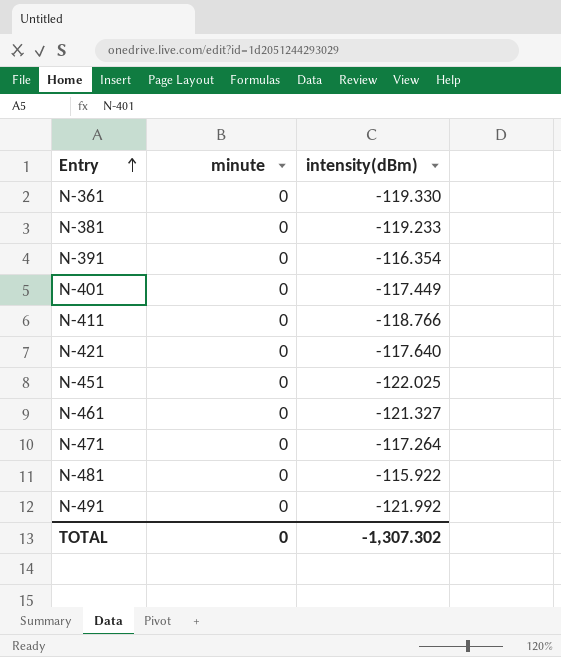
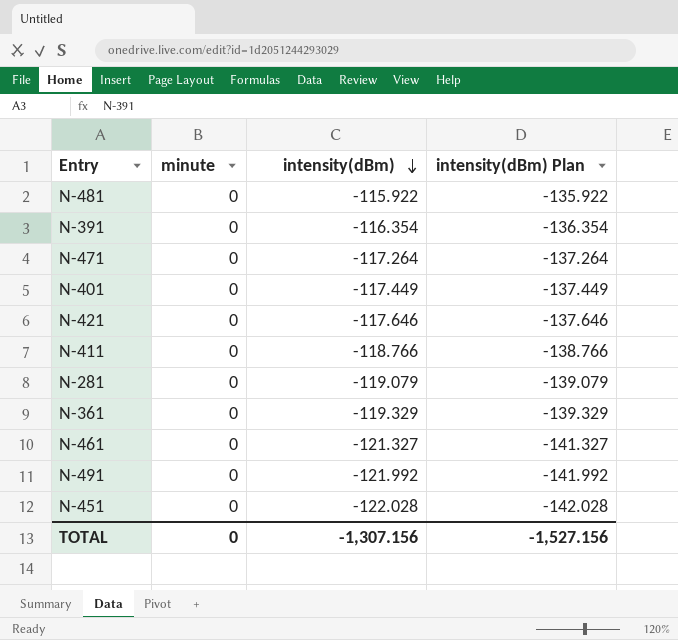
row order: Entry ascending -> intensity(dBm) descending
column intensity(dBm) Plan | formula: none -> [intensity(dBm)] - 20
row N-381: 0 | -119.233 -> none
N-421 | intensity(dBm): -117.640 -> -117.646
row N-281: none -> 0 | -119.079 | -139.079
N-361 | intensity(dBm): -119.330 -> -119.329
N-451 | intensity(dBm): -122.025 -> -122.028
TOTAL | intensity(dBm): -1,307.302 -> -1,307.156

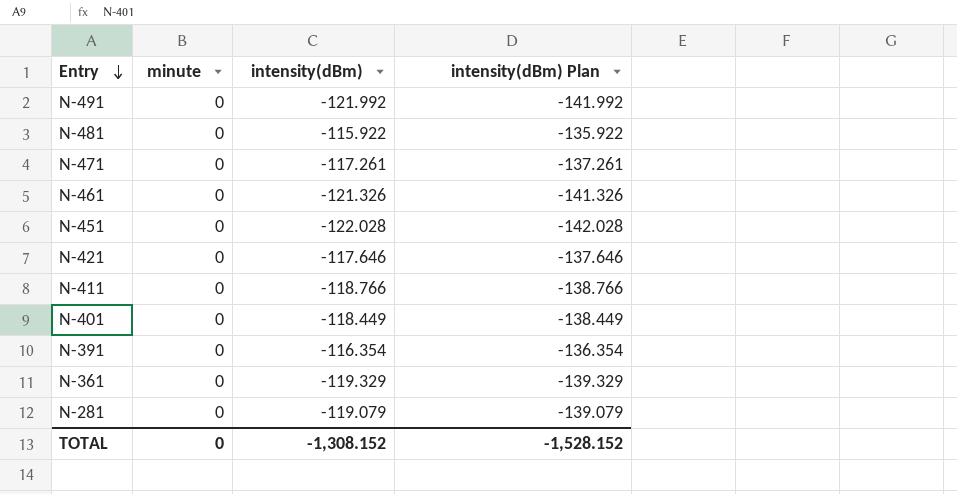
row order: intensity(dBm) descending -> Entry descending
N-471 | intensity(dBm): -117.264 -> -117.261
N-471 | intensity(dBm) Plan: -137.264 -> -137.261
N-461 | intensity(dBm): -121.327 -> -121.326
N-461 | intensity(dBm) Plan: -141.327 -> -141.326
N-401 | intensity(dBm): -117.449 -> -118.449
N-401 | intensity(dBm) Plan: -137.449 -> -138.449
TOTAL | intensity(dBm): -1,307.156 -> -1,308.152
TOTAL | intensity(dBm) Plan: -1,527.156 -> -1,528.152

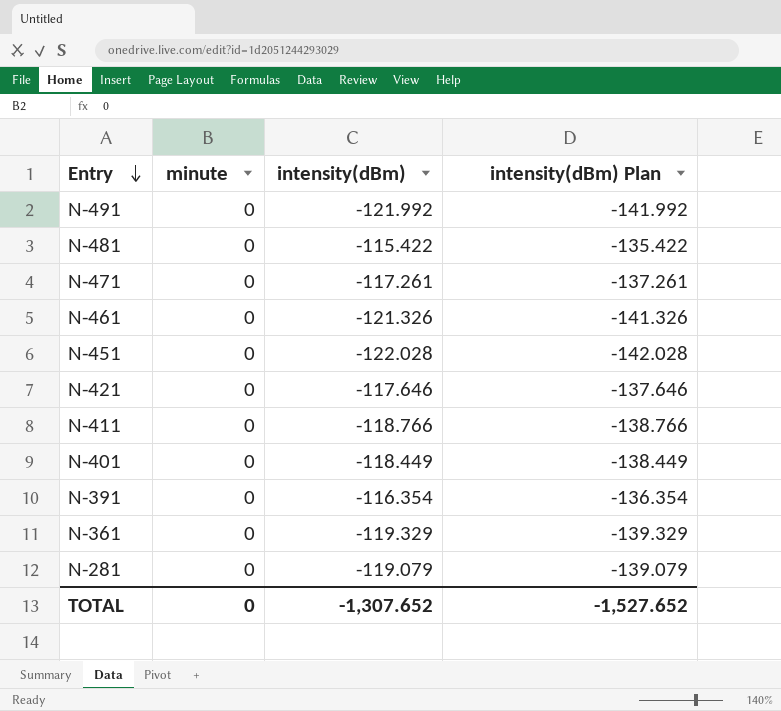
N-481 | intensity(dBm): -115.922 -> -115.422
N-481 | intensity(dBm) Plan: -135.922 -> -135.422
TOTAL | intensity(dBm): -1,308.152 -> -1,307.652
TOTAL | intensity(dBm) Plan: -1,528.152 -> -1,527.652

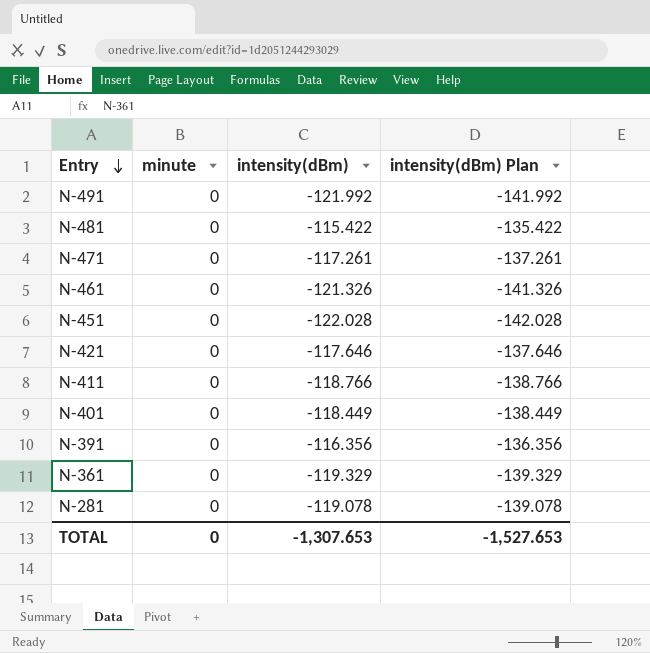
N-391 | intensity(dBm): -116.354 -> -116.356
N-391 | intensity(dBm) Plan: -136.354 -> -136.356
N-281 | intensity(dBm): -119.079 -> -119.078
N-281 | intensity(dBm) Plan: -139.079 -> -139.078
TOTAL | intensity(dBm): -1,307.652 -> -1,307.653
TOTAL | intensity(dBm) Plan: -1,527.652 -> -1,527.653

